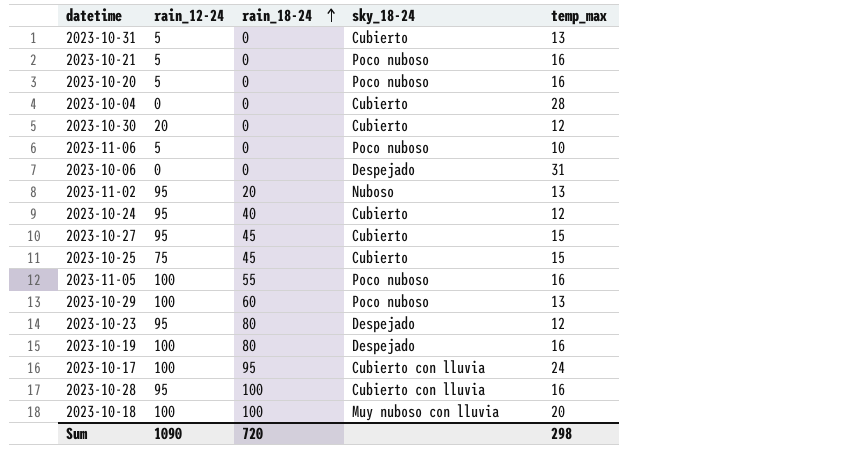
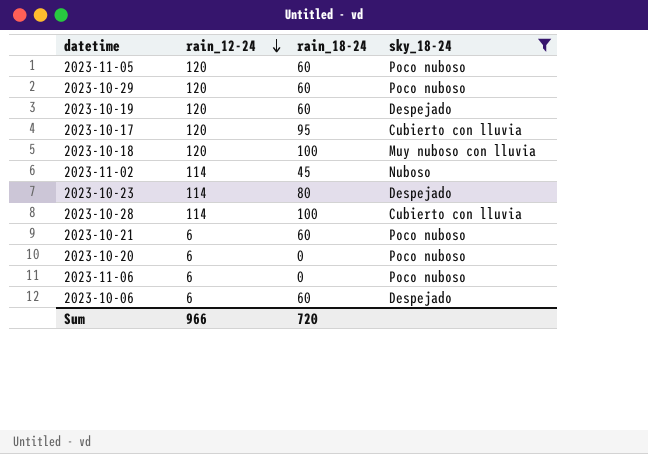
filter: none -> sky_18-24 != Cubierto
row order: rain_18-24 ascending -> rain_12-24 descending
column temp_max | position: 5 -> none
2023-11-05 | rain_12-24: 100 -> 120
2023-11-05 | rain_18-24: 55 -> 60
2023-10-29 | rain_12-24: 100 -> 120
2023-10-19 | rain_12-24: 100 -> 120
2023-10-19 | rain_18-24: 80 -> 60
2023-10-17 | rain_12-24: 100 -> 120
2023-10-18 | rain_12-24: 100 -> 120
2023-11-02 | rain_12-24: 95 -> 114
2023-11-02 | rain_18-24: 20 -> 45
2023-10-23 | rain_12-24: 95 -> 114
2023-10-28 | rain_12-24: 95 -> 114
2023-10-21 | rain_12-24: 5 -> 6
2023-10-21 | rain_18-24: 0 -> 60
2023-10-20 | rain_12-24: 5 -> 6
2023-11-06 | rain_12-24: 5 -> 6
2023-10-06 | rain_12-24: 0 -> 6
2023-10-06 | rain_18-24: 0 -> 60
Sum | rain_12-24: 1090 -> 966

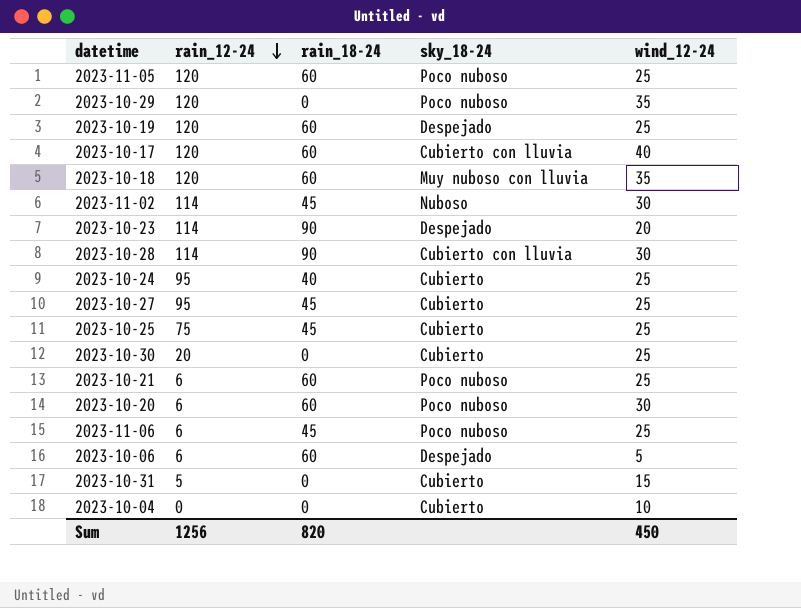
filter: sky_18-24 != Cubierto -> none
column wind_12-24 | position: none -> 5
2023-10-29 | rain_18-24: 60 -> 0
2023-10-17 | rain_18-24: 95 -> 60
2023-10-18 | rain_18-24: 100 -> 60
2023-10-23 | rain_18-24: 80 -> 90
2023-10-28 | rain_18-24: 100 -> 90
2023-10-20 | rain_18-24: 0 -> 60
2023-11-06 | rain_18-24: 0 -> 45
Sum | rain_12-24: 966 -> 1256
Sum | rain_18-24: 720 -> 820

